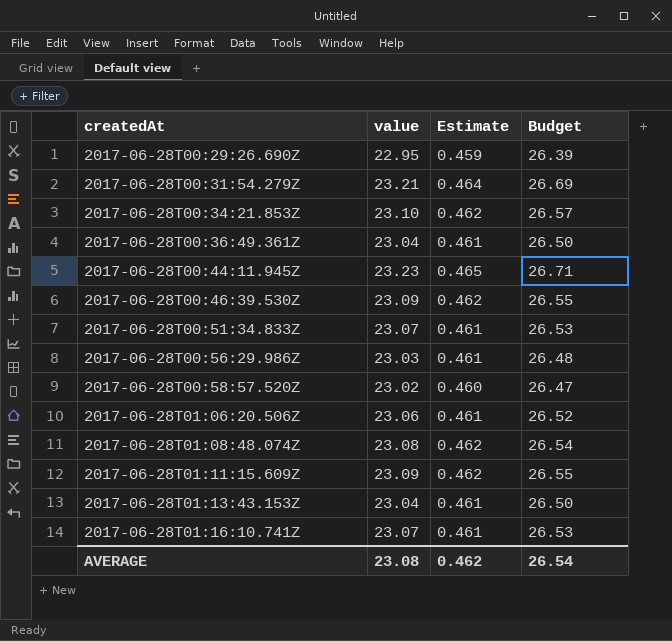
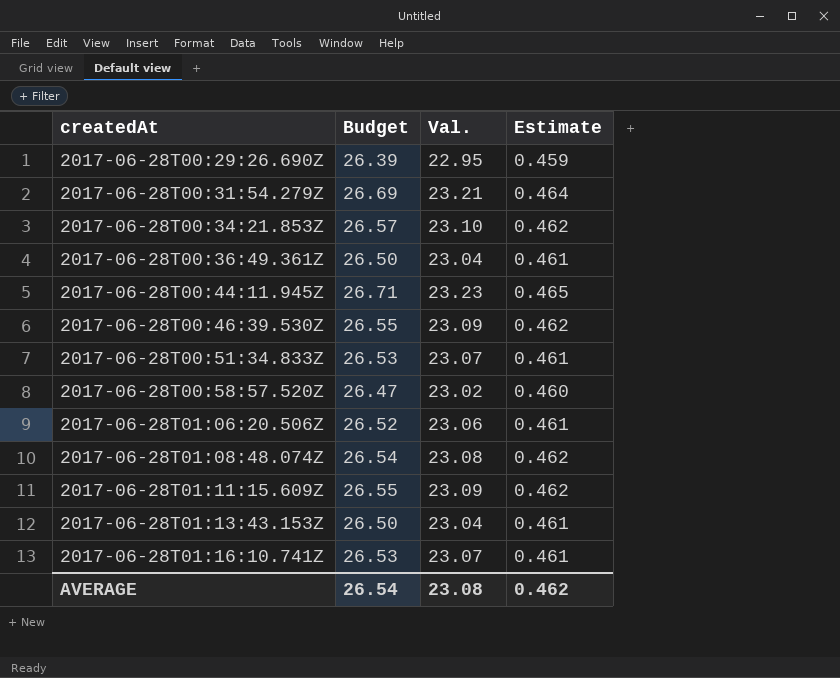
column Budget | position: 4 -> 2
column name: value -> Val.
row 2017-06-28T00:56:29.986Z: 23.03 | 0.461 | 26.48 -> none

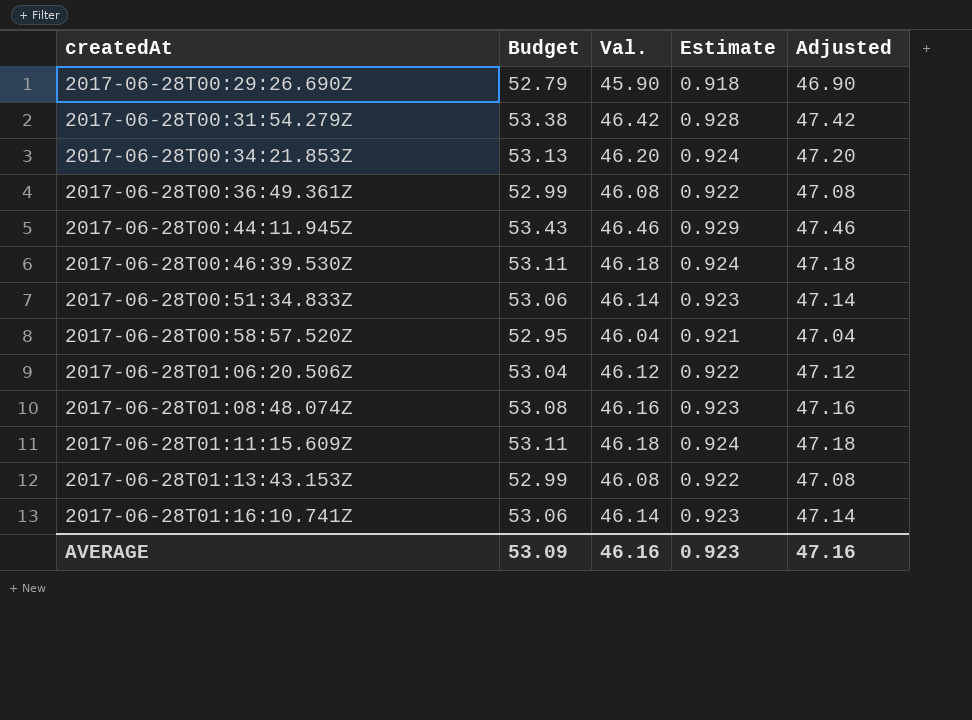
column Adjusted | formula: none -> [Val.] + 1
2017-06-28T00:29:26.690Z | Budget: 26.39 -> 52.79
2017-06-28T00:29:26.690Z | Val.: 22.95 -> 45.90
2017-06-28T00:29:26.690Z | Estimate: 0.459 -> 0.918
2017-06-28T00:31:54.279Z | Budget: 26.69 -> 53.38
2017-06-28T00:31:54.279Z | Val.: 23.21 -> 46.42
2017-06-28T00:31:54.279Z | Estimate: 0.464 -> 0.928
2017-06-28T00:34:21.853Z | Budget: 26.57 -> 53.13
2017-06-28T00:34:21.853Z | Val.: 23.10 -> 46.20
2017-06-28T00:34:21.853Z | Estimate: 0.462 -> 0.924
2017-06-28T00:36:49.361Z | Budget: 26.50 -> 52.99
2017-06-28T00:36:49.361Z | Val.: 23.04 -> 46.08
2017-06-28T00:36:49.361Z | Estimate: 0.461 -> 0.922
2017-06-28T00:44:11.945Z | Budget: 26.71 -> 53.43
2017-06-28T00:44:11.945Z | Val.: 23.23 -> 46.46
2017-06-28T00:44:11.945Z | Estimate: 0.465 -> 0.929
2017-06-28T00:46:39.530Z | Budget: 26.55 -> 53.11
2017-06-28T00:46:39.530Z | Val.: 23.09 -> 46.18
2017-06-28T00:46:39.530Z | Estimate: 0.462 -> 0.924
2017-06-28T00:51:34.833Z | Budget: 26.53 -> 53.06
2017-06-28T00:51:34.833Z | Val.: 23.07 -> 46.14
2017-06-28T00:51:34.833Z | Estimate: 0.461 -> 0.923
2017-06-28T00:58:57.520Z | Budget: 26.47 -> 52.95
2017-06-28T00:58:57.520Z | Val.: 23.02 -> 46.04
2017-06-28T00:58:57.520Z | Estimate: 0.460 -> 0.921
2017-06-28T01:06:20.506Z | Budget: 26.52 -> 53.04
2017-06-28T01:06:20.506Z | Val.: 23.06 -> 46.12
2017-06-28T01:06:20.506Z | Estimate: 0.461 -> 0.922
2017-06-28T01:08:48.074Z | Budget: 26.54 -> 53.08
2017-06-28T01:08:48.074Z | Val.: 23.08 -> 46.16
2017-06-28T01:08:48.074Z | Estimate: 0.462 -> 0.923
2017-06-28T01:11:15.609Z | Budget: 26.55 -> 53.11
2017-06-28T01:11:15.609Z | Val.: 23.09 -> 46.18
2017-06-28T01:11:15.609Z | Estimate: 0.462 -> 0.924
2017-06-28T01:13:43.153Z | Budget: 26.50 -> 52.99
2017-06-28T01:13:43.153Z | Val.: 23.04 -> 46.08
2017-06-28T01:13:43.153Z | Estimate: 0.461 -> 0.922
2017-06-28T01:16:10.741Z | Budget: 26.53 -> 53.06
2017-06-28T01:16:10.741Z | Val.: 23.07 -> 46.14
2017-06-28T01:16:10.741Z | Estimate: 0.461 -> 0.923
AVERAGE | Budget: 26.54 -> 53.09
AVERAGE | Val.: 23.08 -> 46.16
AVERAGE | Estimate: 0.462 -> 0.923

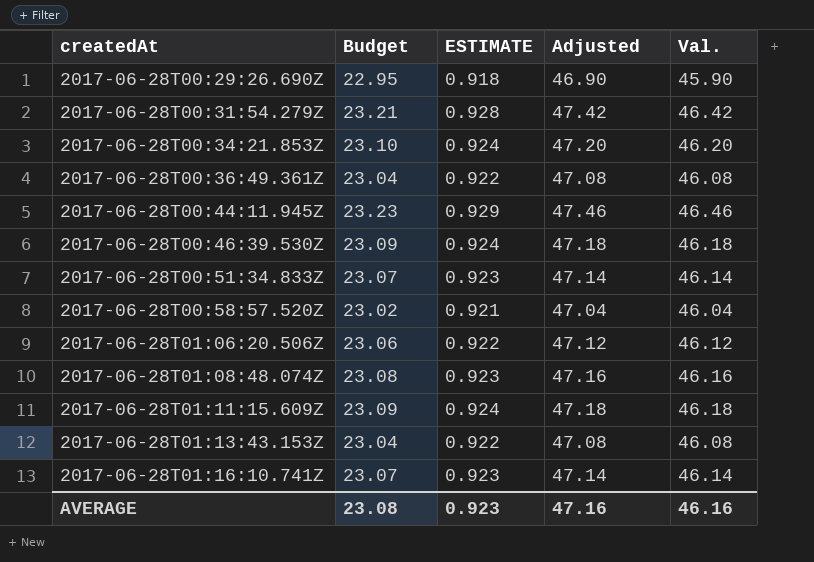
column Budget | formula: [Val.] * 1.15 -> [Val.] * 0.5
column name: Estimate -> ESTIMATE
column Val. | position: 3 -> 5
AVERAGE | Budget: 53.09 -> 23.08

